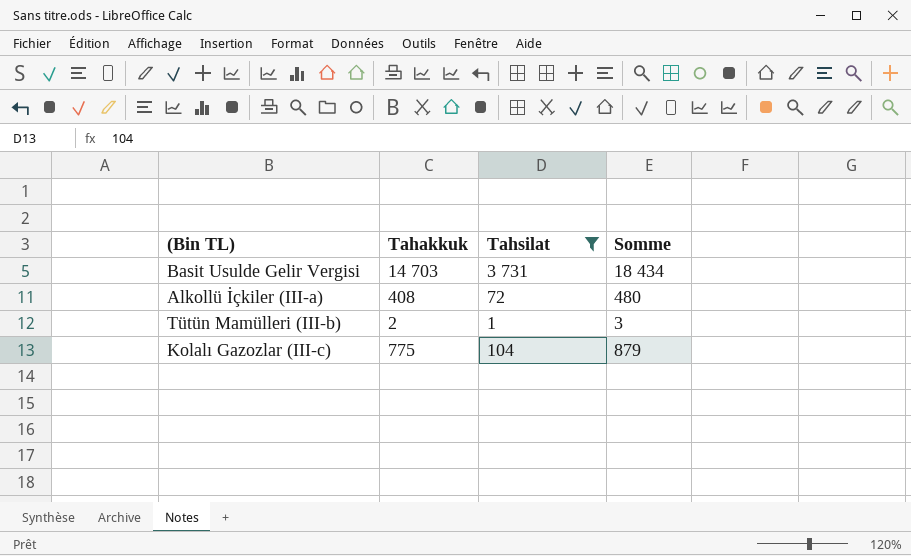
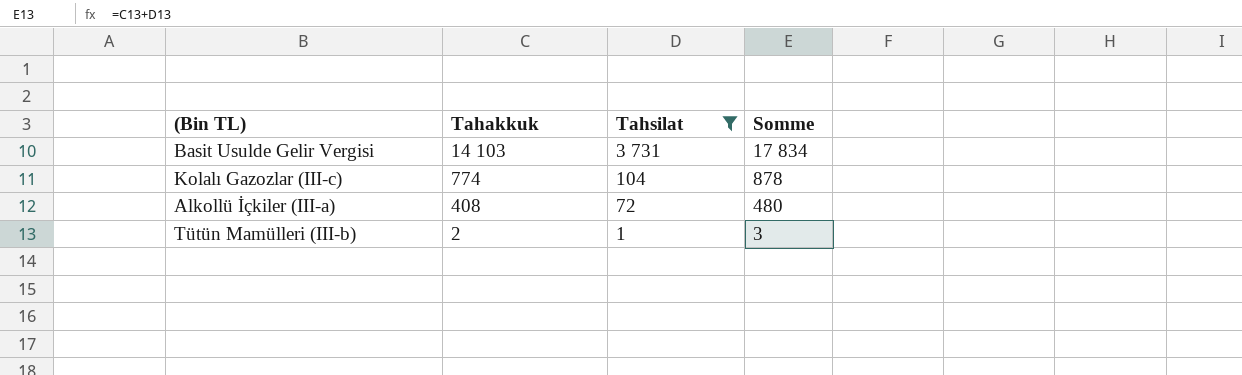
row order: none -> Tahakkuk descending
Basit Usulde Gelir Vergisi | Tahakkuk: 14 703 -> 14 103
Basit Usulde Gelir Vergisi | Somme: 18 434 -> 17 834
Kolalı Gazozlar (III-c) | Tahakkuk: 775 -> 774
Kolalı Gazozlar (III-c) | Somme: 879 -> 878

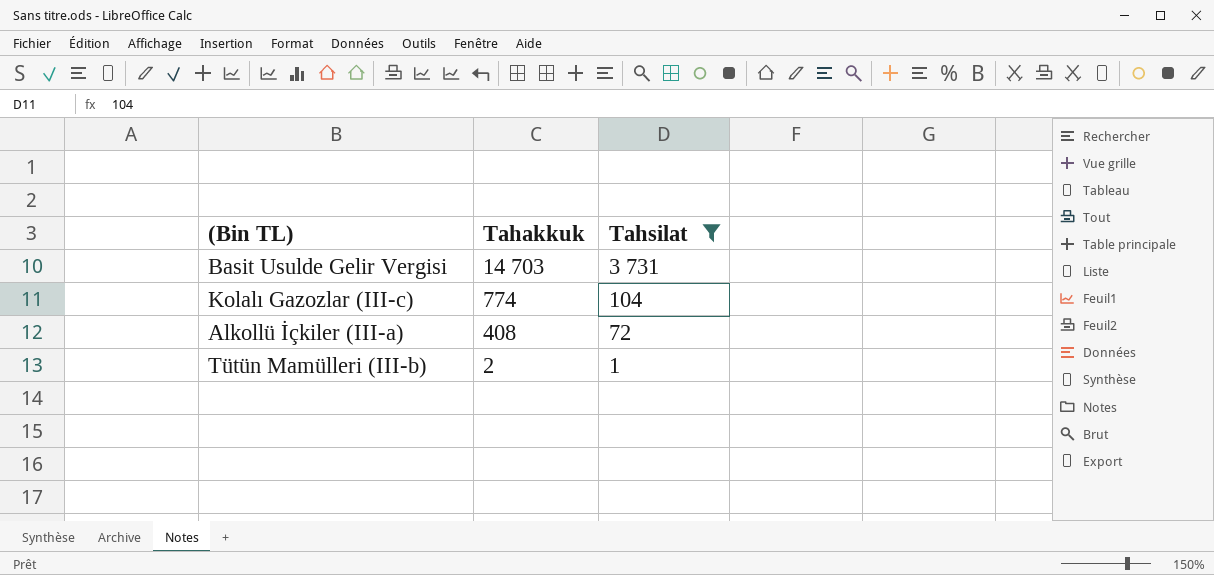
column Somme | formula: [Tahakkuk] + [Tahsilat] -> none
Basit Usulde Gelir Vergisi | Tahakkuk: 14 103 -> 14 703

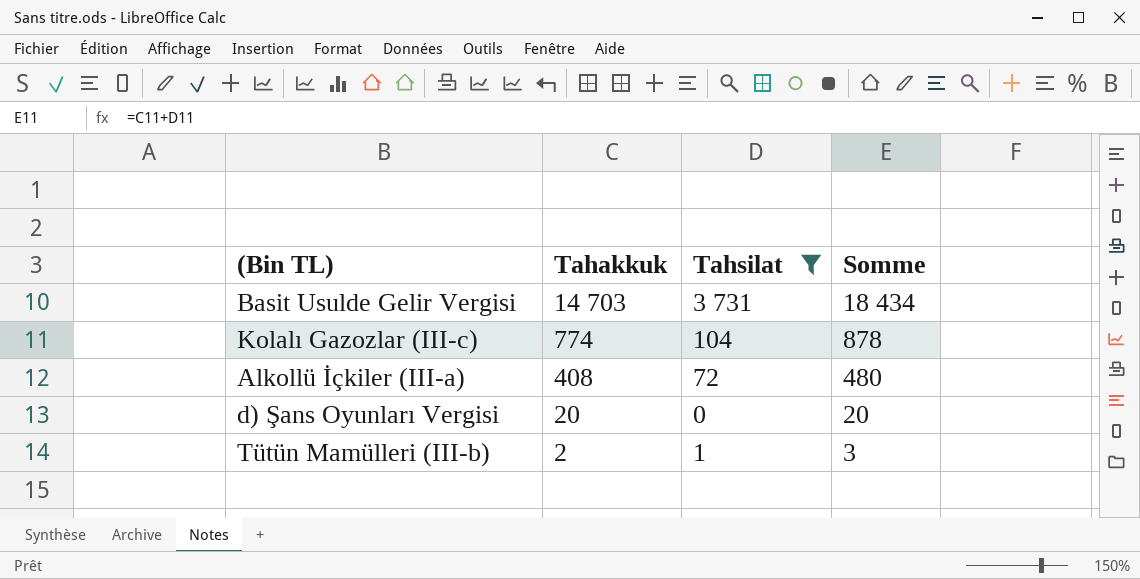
column Somme | formula: none -> [Tahakkuk] + [Tahsilat]
row d) Şans Oyunları Vergisi: none -> 20 | 0 | 20

